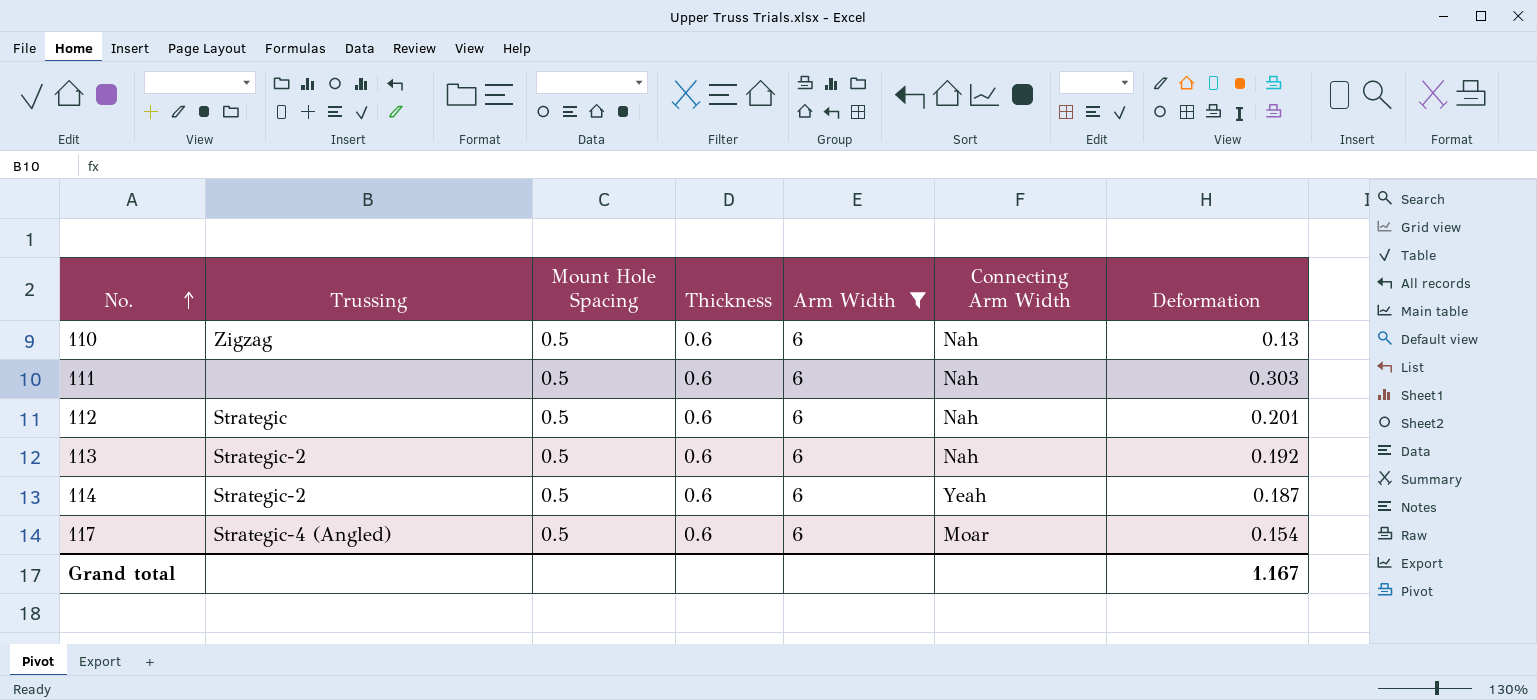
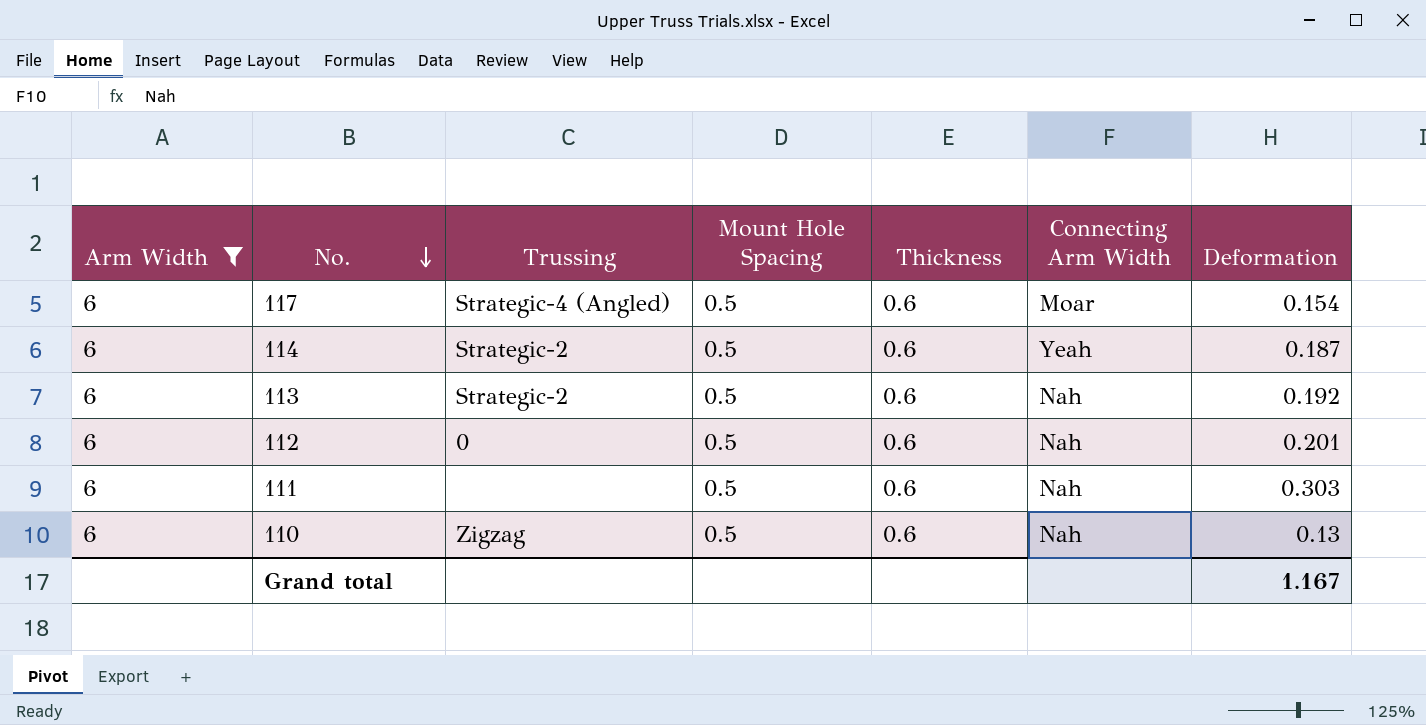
row order: No. ascending -> No. descending
column Arm Width | position: 5 -> 1
112 | Trussing: Strategic -> 0

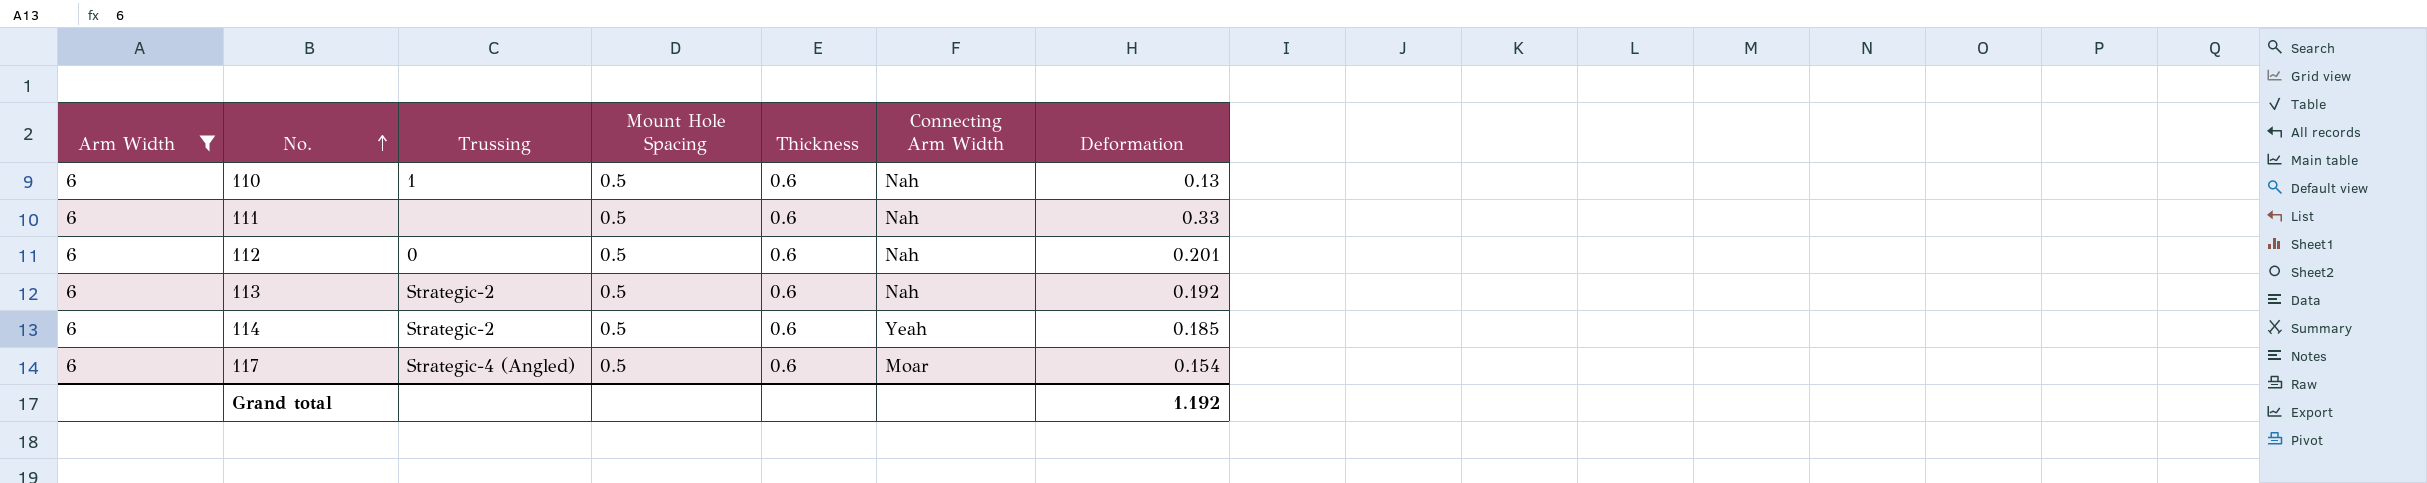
row order: No. descending -> No. ascending
110 | Trussing: Zigzag -> 1
111 | Deformation: 0.303 -> 0.33
114 | Deformation: 0.187 -> 0.185
Grand total | Deformation: 1.167 -> 1.192

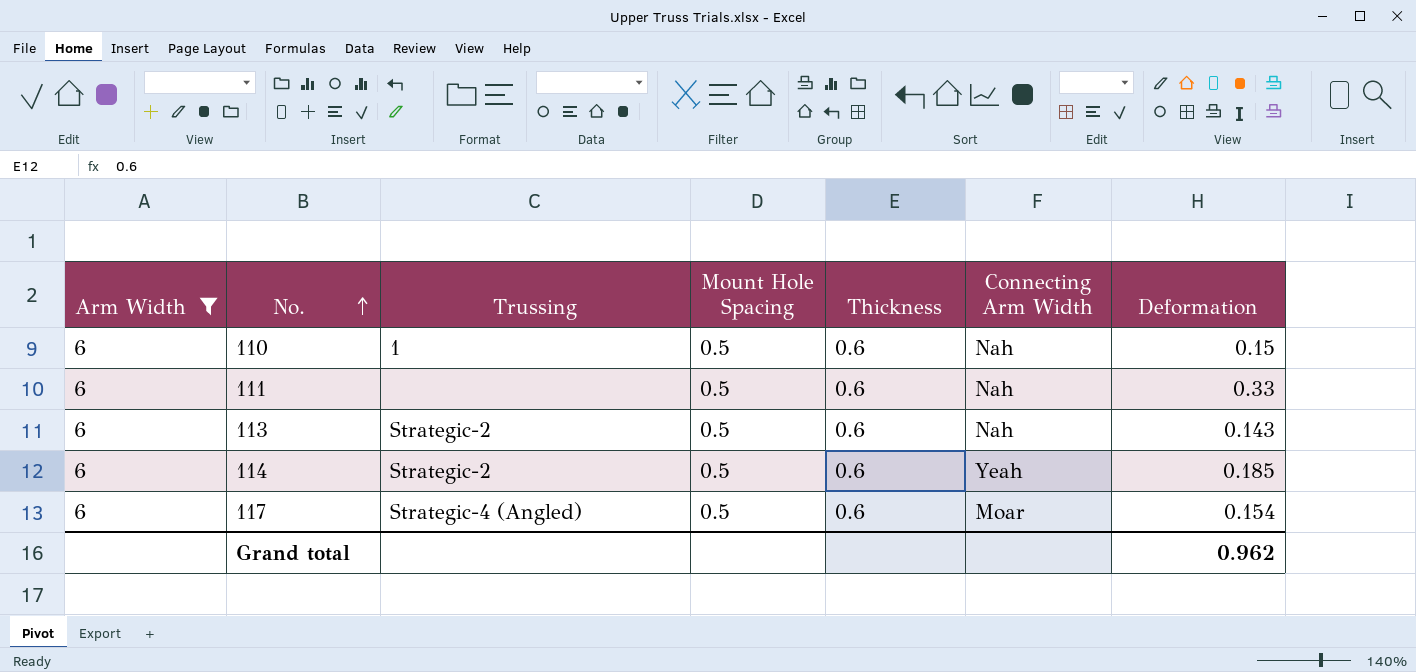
row 112: 6 | 0 | 0.5 | 0.6 | Nah | 0.201 -> none
110 | Deformation: 0.13 -> 0.15
113 | Deformation: 0.192 -> 0.143
Grand total | Deformation: 1.192 -> 0.962

